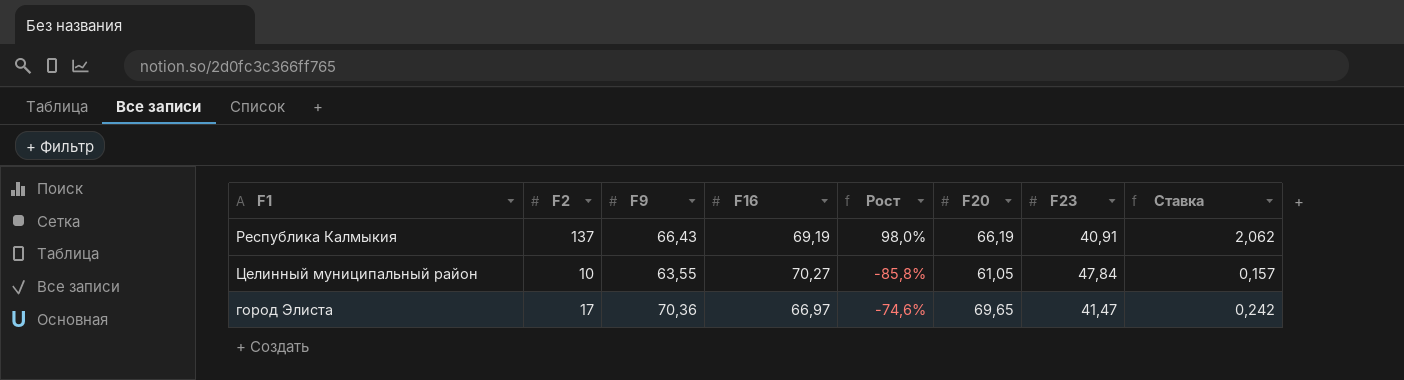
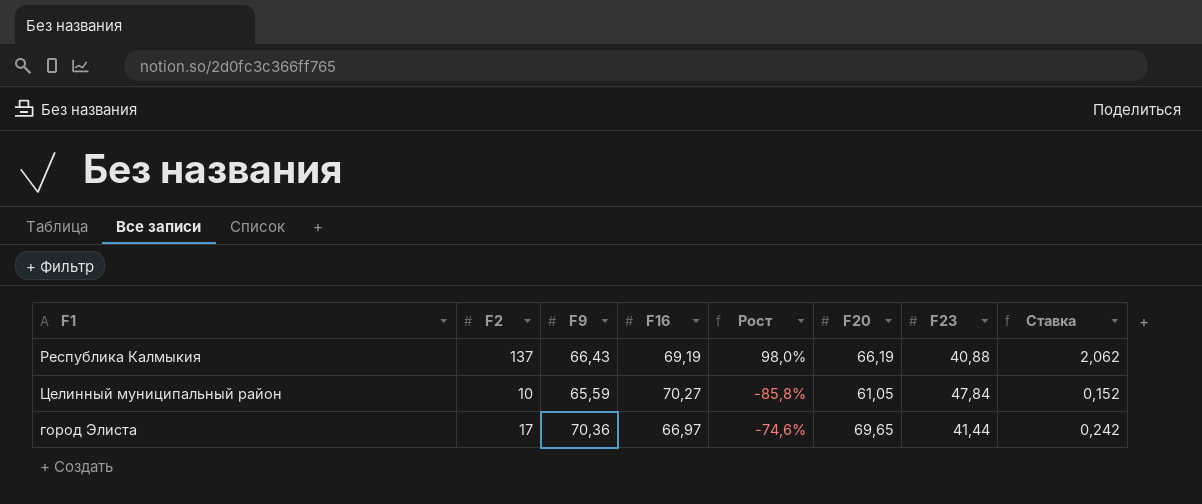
Республика Калмыкия | F23: 40,91 -> 40,88
Целинный муниципальный район | F9: 63,55 -> 65,59
Целинный муниципальный район | Ставка: 0,157 -> 0,152
город Элиста | F23: 41,47 -> 41,44

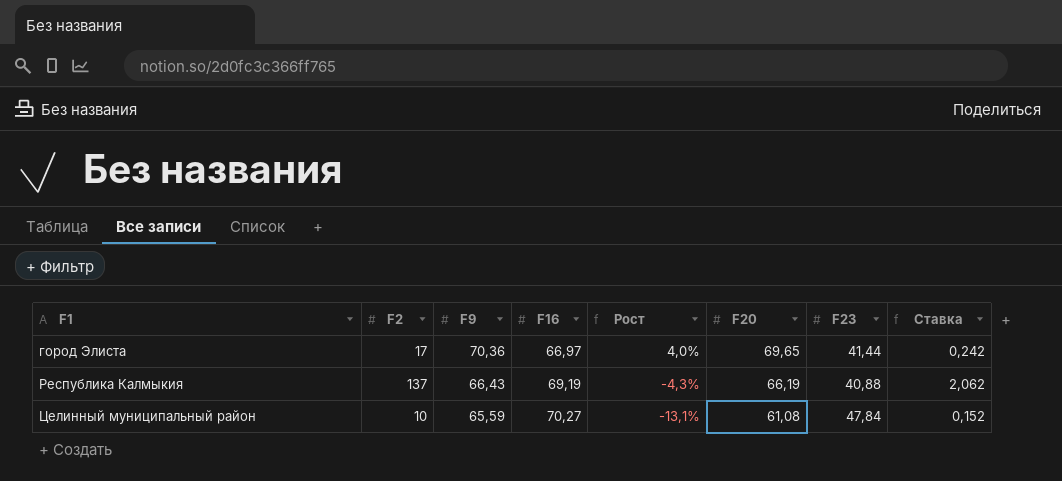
row order: none -> F1 ascending
column Рост | formula: ([F2] - [F16]) / [F16] -> ([F20] - [F16]) / [F16]
Целинный муниципальный район | F20: 61,05 -> 61,08

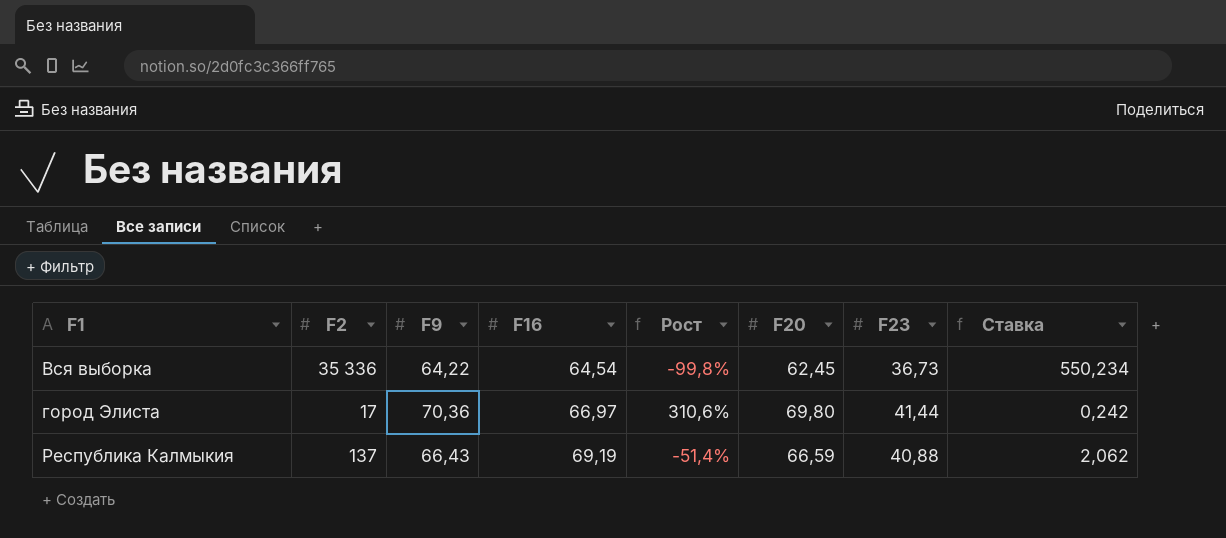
column Рост | formula: ([F20] - [F16]) / [F16] -> ([F20] - [F2]) / [F2]
row Целинный муниципальный район: 10 | 65,59 | 70,27 | -13,1% | 61,08 | 47,84 | 0,152 -> none
row Вся выборка: none -> 35 336 | 64,22 | 64,54 | -99,8% | 62,45 | 36,73 | 550,234
город Элиста | F20: 69,65 -> 69,80
Республика Калмыкия | F20: 66,19 -> 66,59

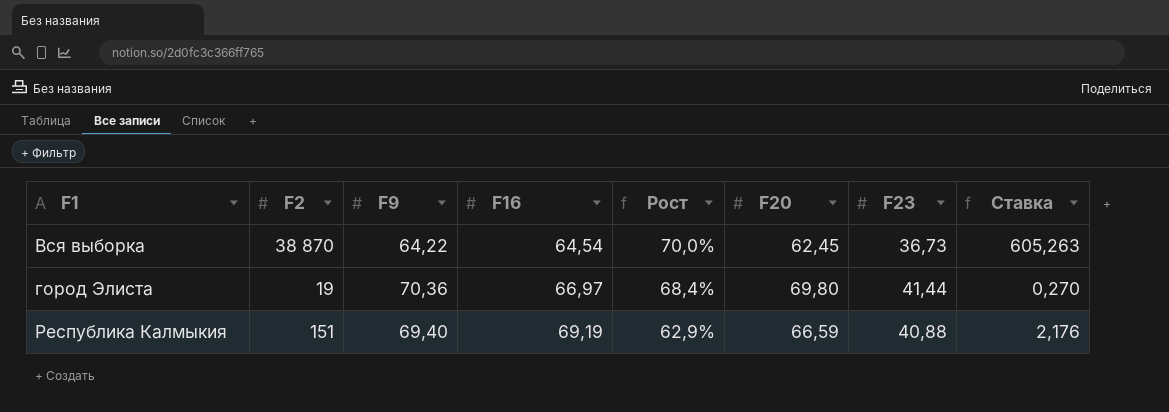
column Рост | formula: ([F20] - [F2]) / [F2] -> ([F20] - [F23]) / [F23]
Вся выборка | F2: 35 336 -> 38 870
Вся выборка | Ставка: 550,234 -> 605,263
город Элиста | F2: 17 -> 19
город Элиста | Ставка: 0,242 -> 0,270
Республика Калмыкия | F2: 137 -> 151
Республика Калмыкия | F9: 66,43 -> 69,40
Республика Калмыкия | Ставка: 2,062 -> 2,176

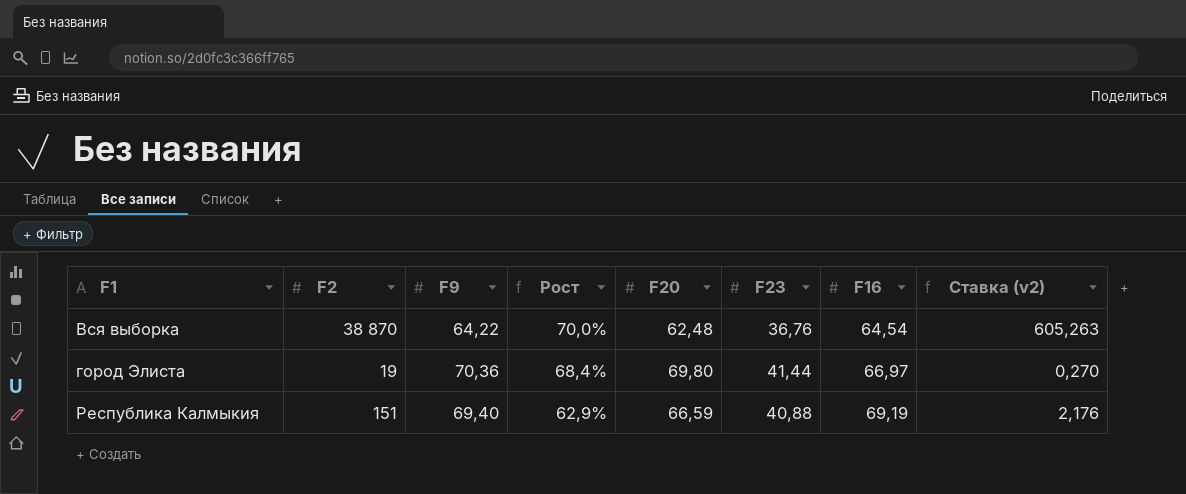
column F16 | position: 4 -> 7
column name: Ставка -> Ставка (v2)
Вся выборка | F20: 62,45 -> 62,48
Вся выборка | F23: 36,73 -> 36,76

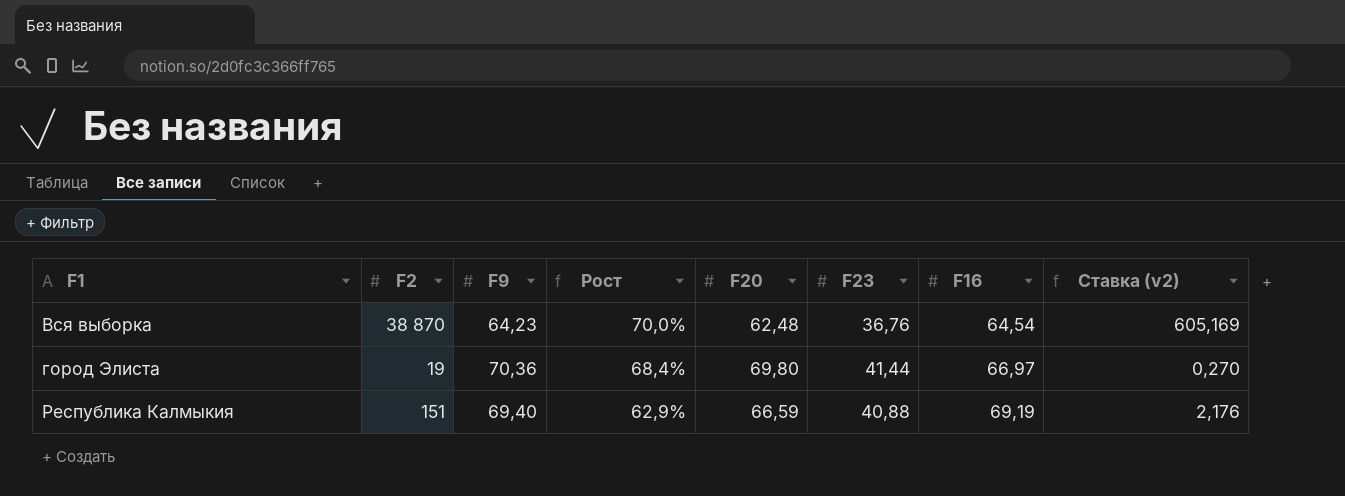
Вся выборка | F9: 64,22 -> 64,23
Вся выборка | Ставка (v2): 605,263 -> 605,169

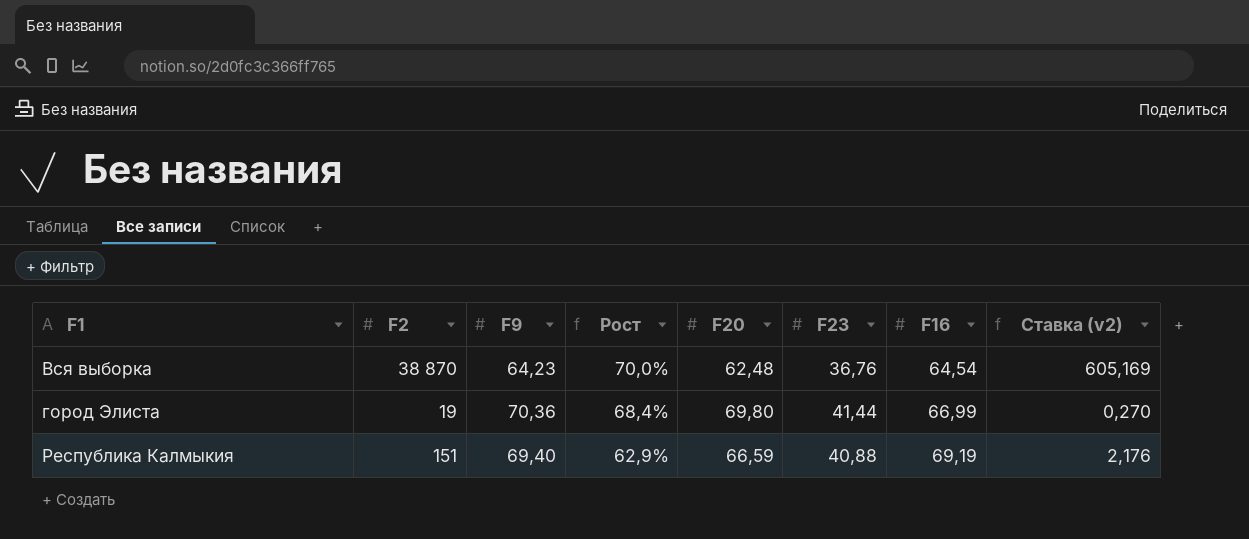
город Элиста | F16: 66,97 -> 66,99

